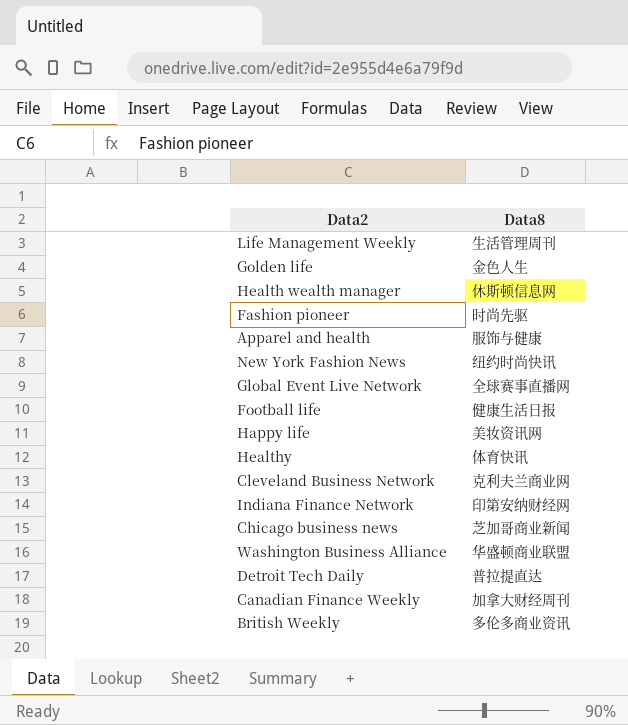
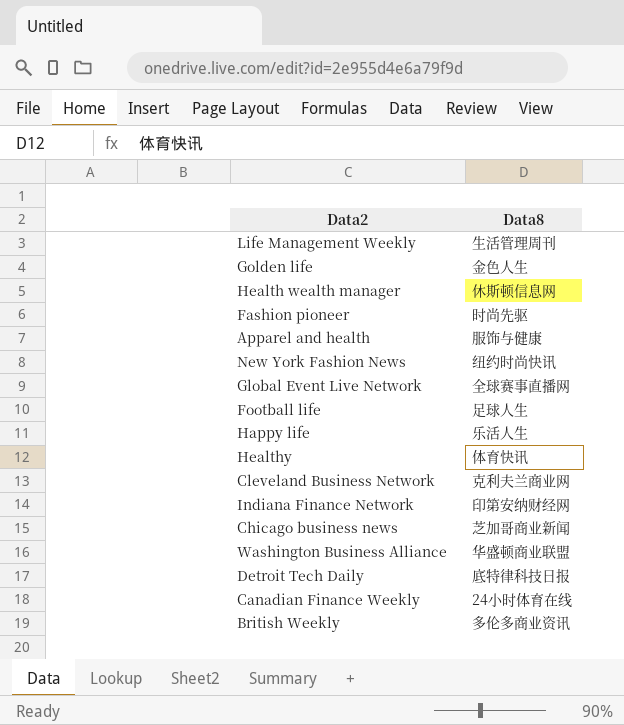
Football life | Data8: 健康生活日报 -> 足球人生
Happy life | Data8: 美妆资讯网 -> 乐活人生
Detroit Tech Daily | Data8: 普拉提直达 -> 底特律科技日报
Canadian Finance Weekly | Data8: 加拿大财经周刊 -> 24小时体育在线

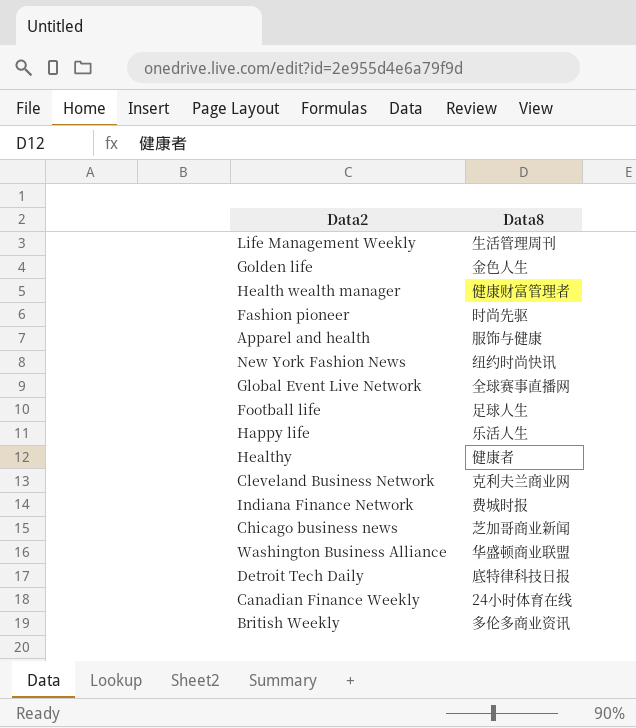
Health wealth manager | Data8: 休斯顿信息网 -> 健康财富管理者
Healthy | Data8: 体育快讯 -> 健康者
Indiana Finance Network | Data8: 印第安纳财经网 -> 费城时报

